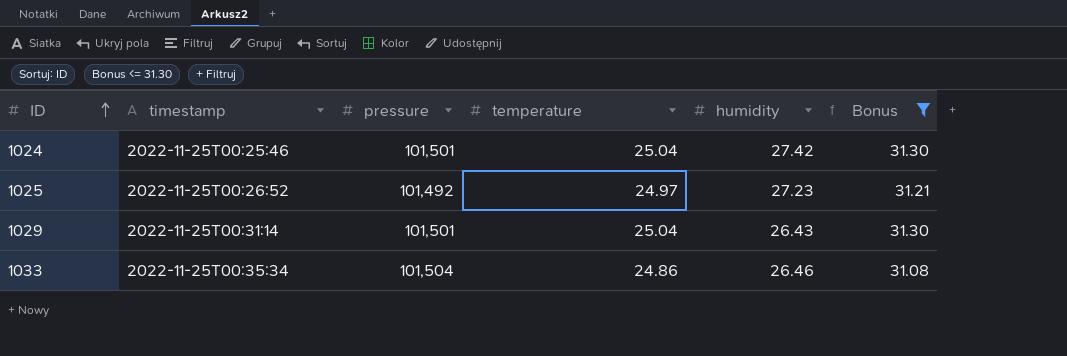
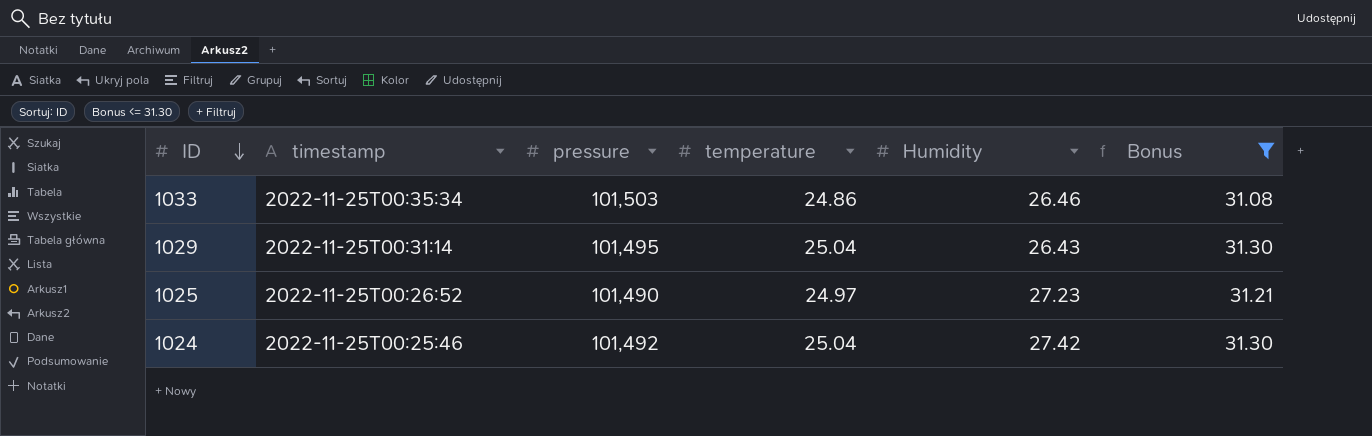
row order: ID ascending -> ID descending
column name: humidity -> Humidity
1033 | pressure: 101,504 -> 101,503
1029 | pressure: 101,501 -> 101,495
1025 | pressure: 101,492 -> 101,490
1024 | pressure: 101,501 -> 101,492

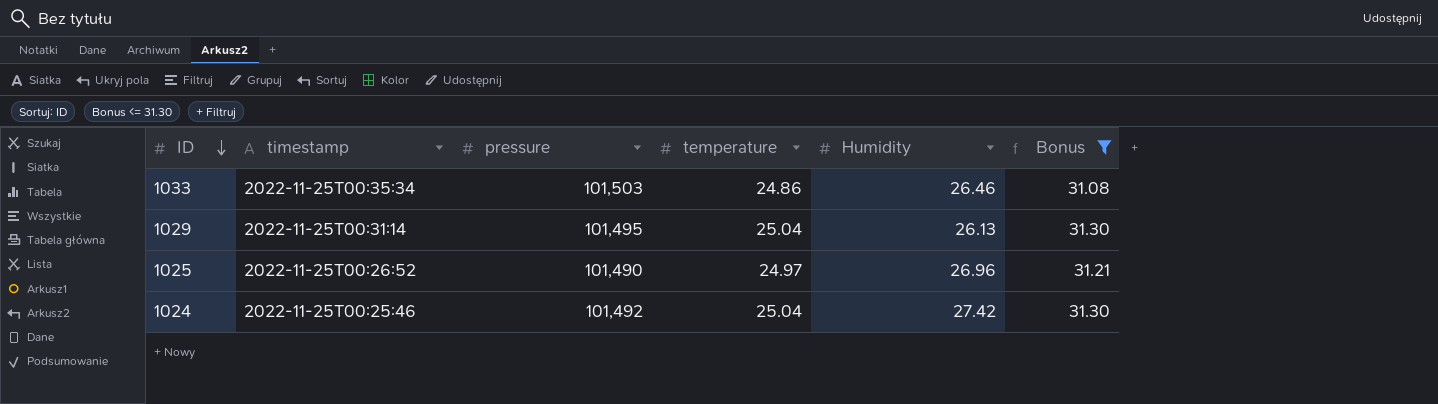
1029 | Humidity: 26.43 -> 26.13
1025 | Humidity: 27.23 -> 26.96

